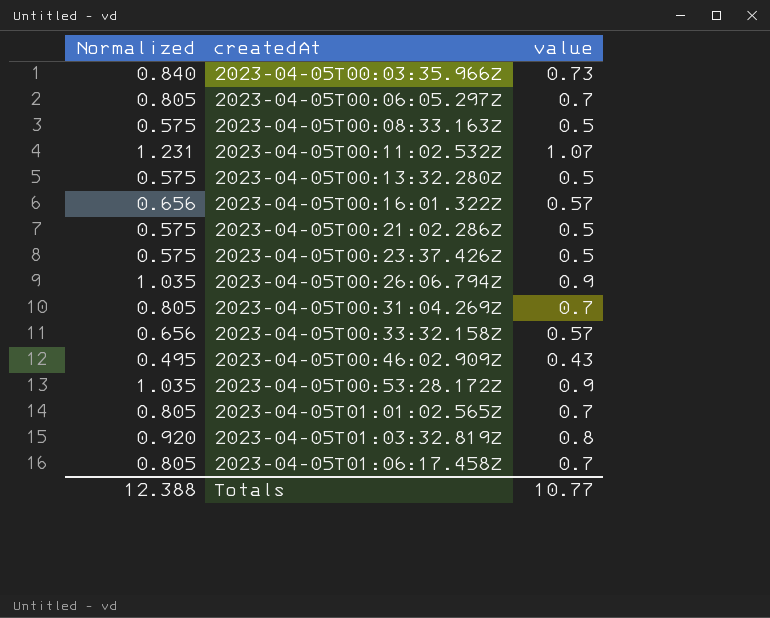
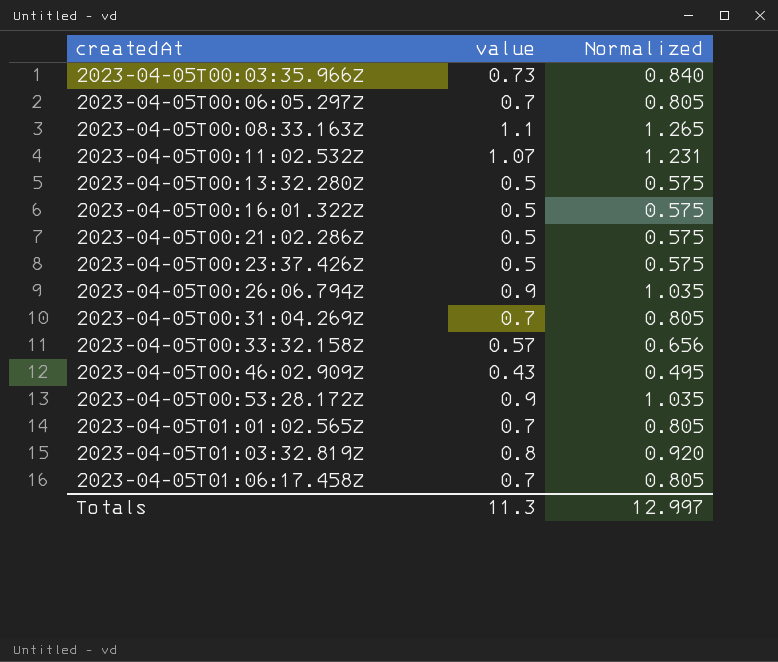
column Normalized | position: 1 -> 3
2023-04-05T00:08:33.163Z | value: 0.5 -> 1.1
2023-04-05T00:08:33.163Z | Normalized: 0.575 -> 1.265
2023-04-05T00:16:01.322Z | value: 0.57 -> 0.5
2023-04-05T00:16:01.322Z | Normalized: 0.656 -> 0.575
Totals | value: 10.77 -> 11.3
Totals | Normalized: 12.388 -> 12.997

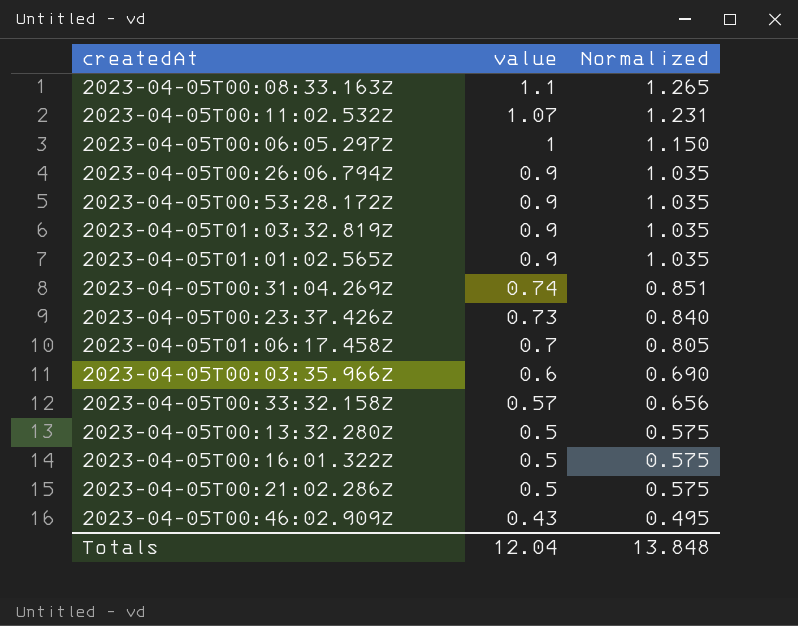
row order: createdAt ascending -> value descending
2023-04-05T00:06:05.297Z | value: 0.7 -> 1
2023-04-05T00:06:05.297Z | Normalized: 0.805 -> 1.150
2023-04-05T01:03:32.819Z | value: 0.8 -> 0.9
2023-04-05T01:03:32.819Z | Normalized: 0.920 -> 1.035
2023-04-05T01:01:02.565Z | value: 0.7 -> 0.9
2023-04-05T01:01:02.565Z | Normalized: 0.805 -> 1.035
2023-04-05T00:31:04.269Z | value: 0.7 -> 0.74
2023-04-05T00:31:04.269Z | Normalized: 0.805 -> 0.851
2023-04-05T00:23:37.426Z | value: 0.5 -> 0.73
2023-04-05T00:23:37.426Z | Normalized: 0.575 -> 0.840
2023-04-05T00:03:35.966Z | value: 0.73 -> 0.6
2023-04-05T00:03:35.966Z | Normalized: 0.840 -> 0.690
Totals | value: 11.3 -> 12.04
Totals | Normalized: 12.997 -> 13.848

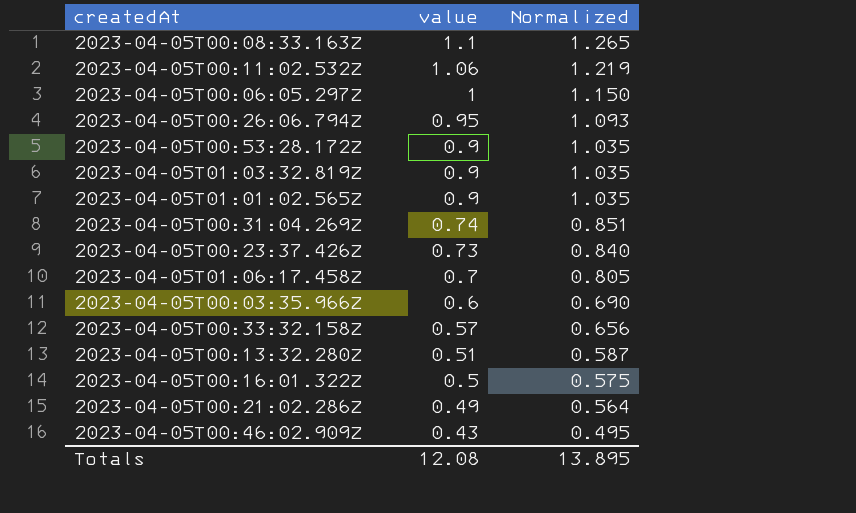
2023-04-05T00:11:02.532Z | value: 1.07 -> 1.06
2023-04-05T00:11:02.532Z | Normalized: 1.231 -> 1.219
2023-04-05T00:26:06.794Z | value: 0.9 -> 0.95
2023-04-05T00:26:06.794Z | Normalized: 1.035 -> 1.093
2023-04-05T00:13:32.280Z | value: 0.5 -> 0.51
2023-04-05T00:13:32.280Z | Normalized: 0.575 -> 0.587
2023-04-05T00:21:02.286Z | value: 0.5 -> 0.49
2023-04-05T00:21:02.286Z | Normalized: 0.575 -> 0.564
Totals | value: 12.04 -> 12.08
Totals | Normalized: 13.848 -> 13.895

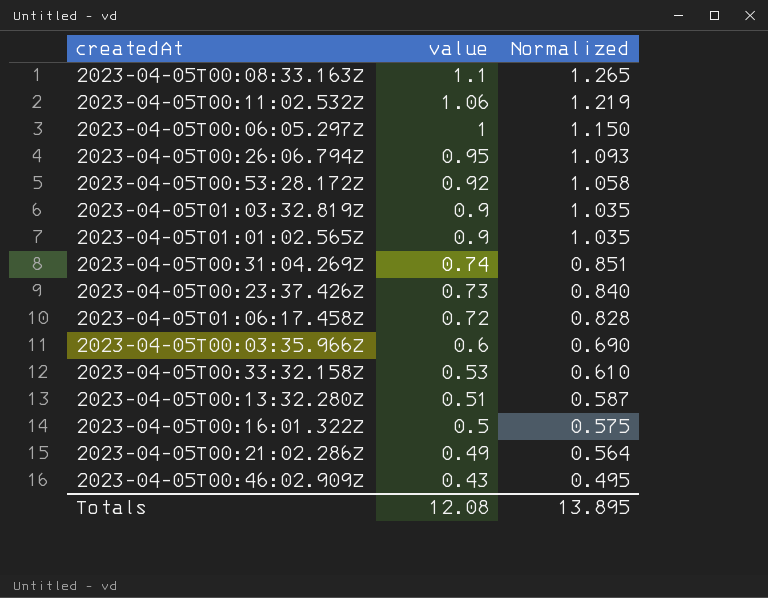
2023-04-05T00:53:28.172Z | value: 0.9 -> 0.92
2023-04-05T00:53:28.172Z | Normalized: 1.035 -> 1.058
2023-04-05T01:06:17.458Z | value: 0.7 -> 0.72
2023-04-05T01:06:17.458Z | Normalized: 0.805 -> 0.828
2023-04-05T00:33:32.158Z | value: 0.57 -> 0.53
2023-04-05T00:33:32.158Z | Normalized: 0.656 -> 0.610

